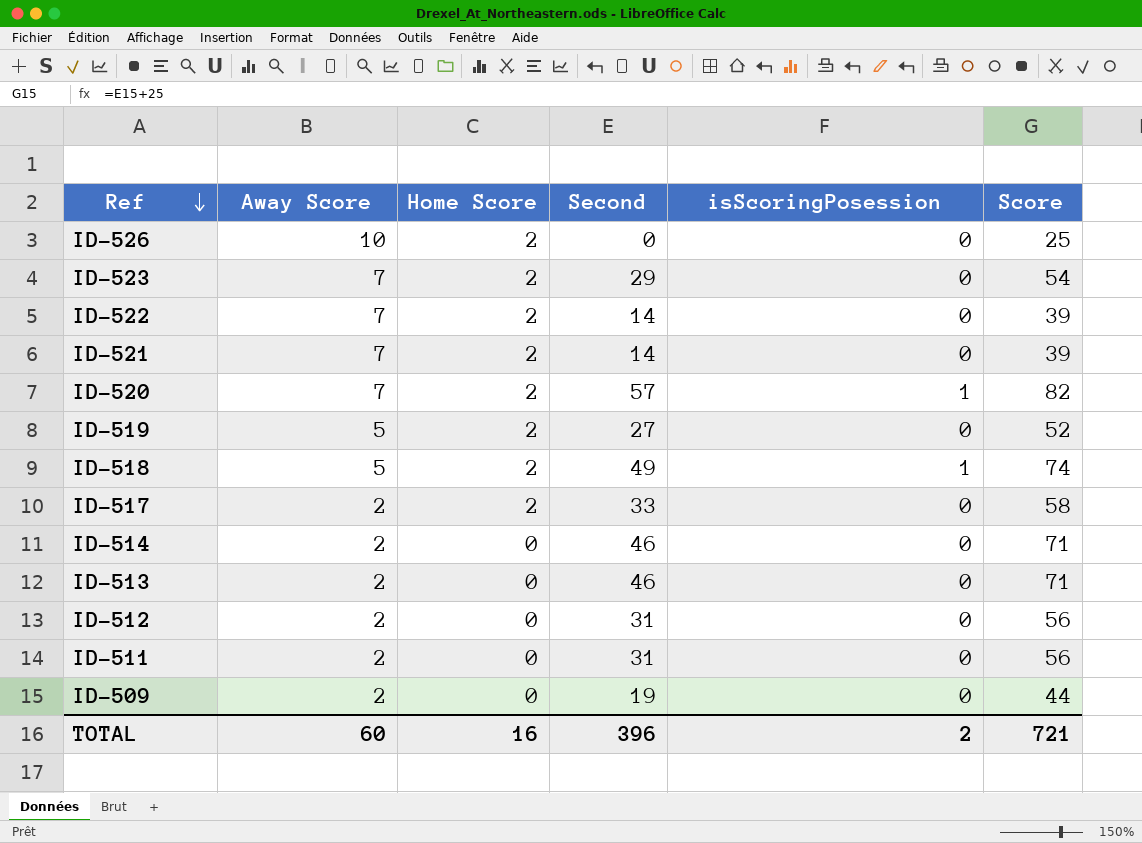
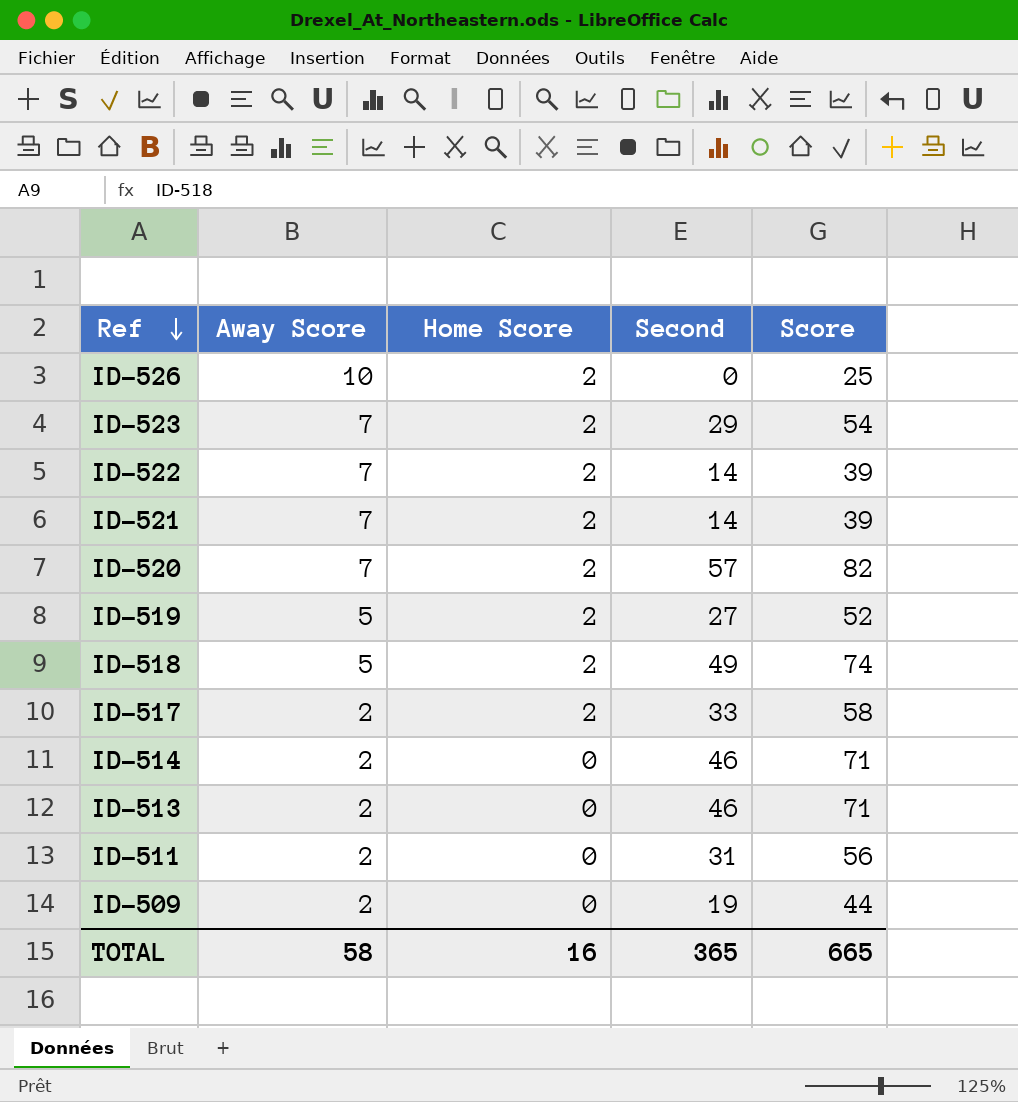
column isScoringPosession | position: 5 -> none
row ID-512: 2 | 0 | 31 | 0 | 56 -> none
TOTAL | Away Score: 60 -> 58
TOTAL | Second: 396 -> 365
TOTAL | Score: 721 -> 665

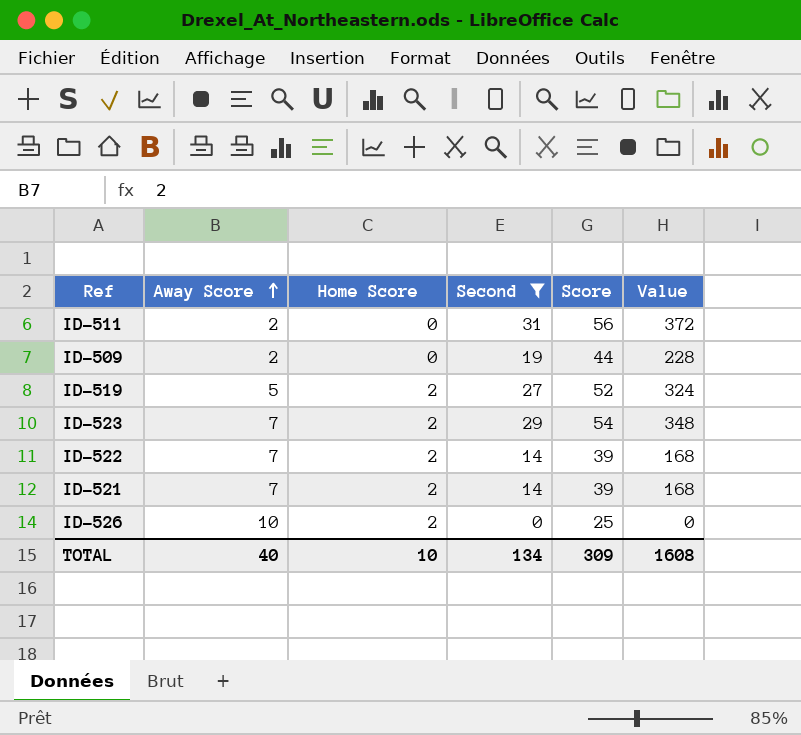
filter: none -> Second <= 31
row order: Ref descending -> Away Score ascending
column Value | formula: none -> [Second] * 12
TOTAL | Away Score: 58 -> 40
TOTAL | Home Score: 16 -> 10
TOTAL | Second: 365 -> 134
TOTAL | Score: 665 -> 309

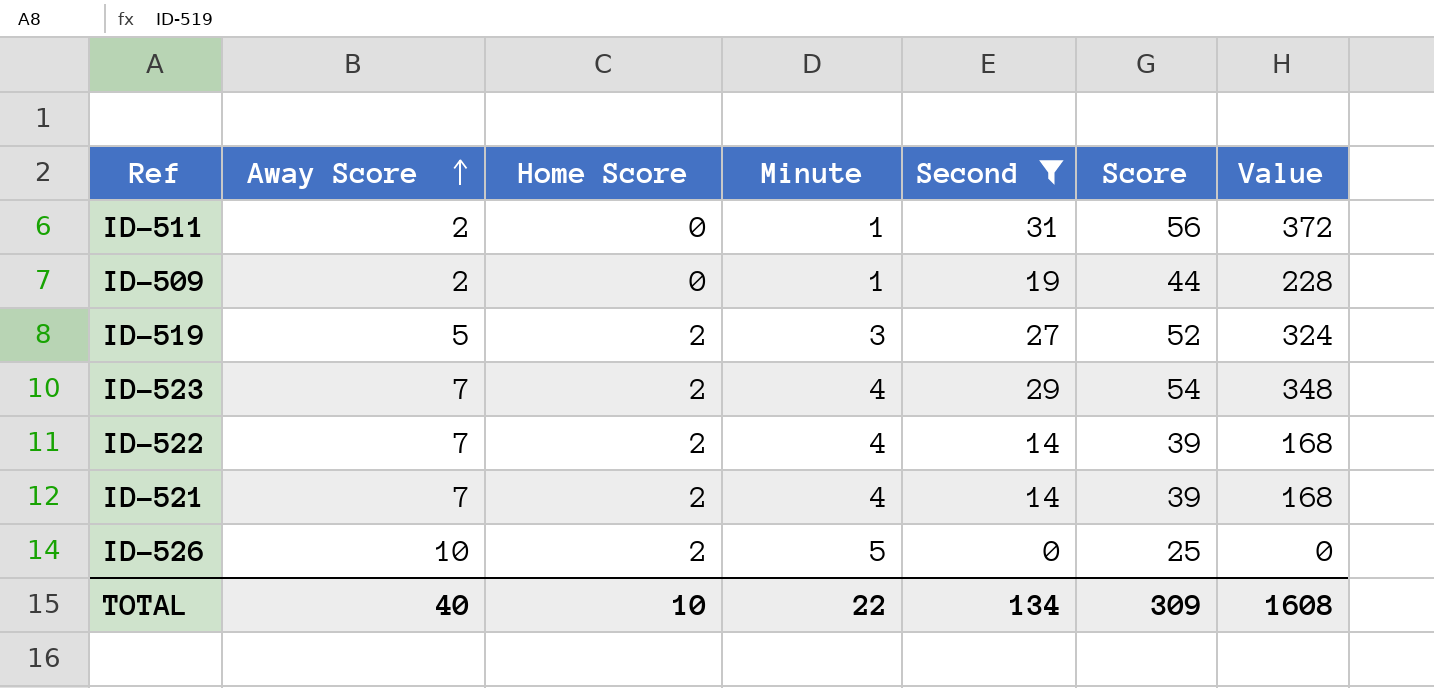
column Minute | position: none -> 4

